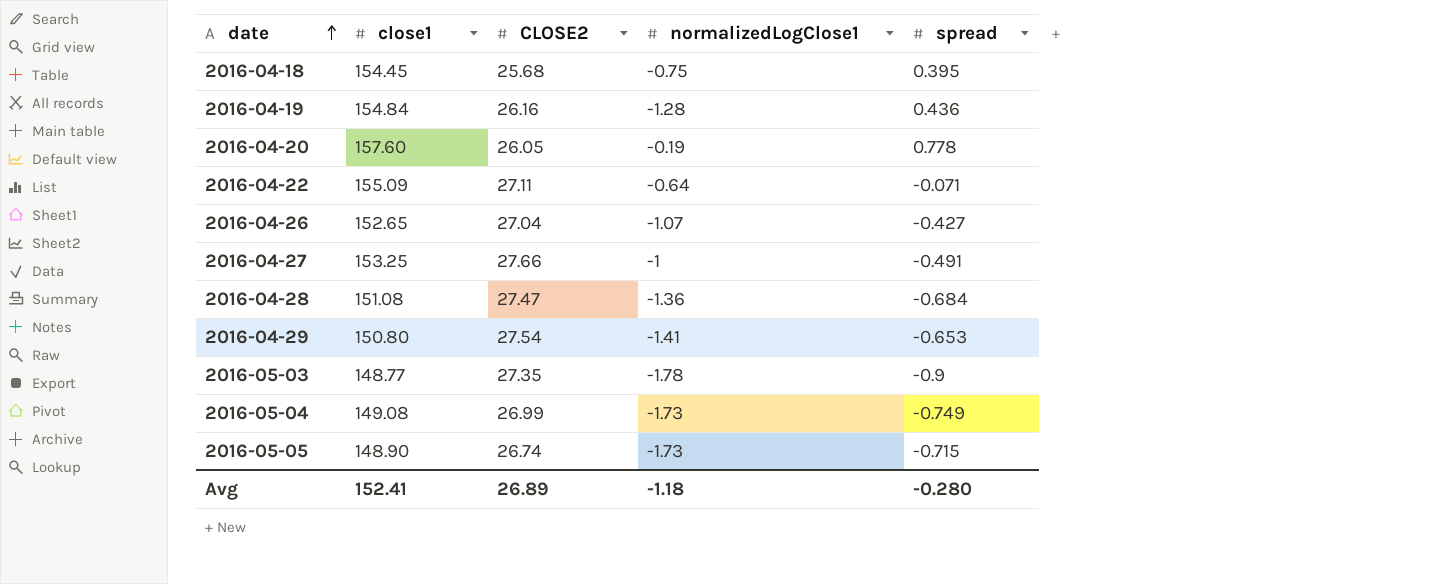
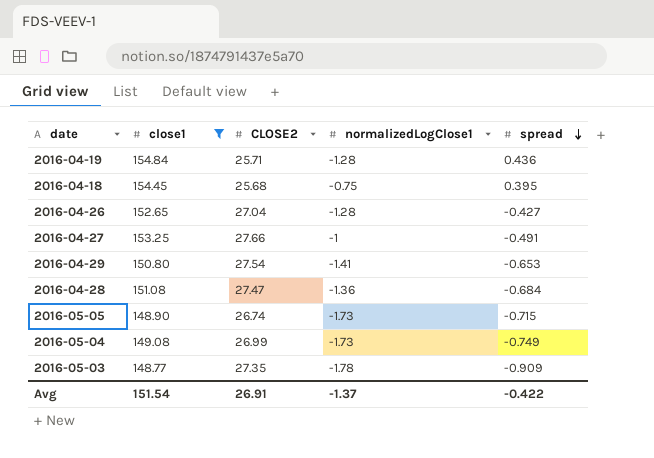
filter: none -> close1 <= 154.84
row order: date ascending -> spread descending
2016-04-19 | CLOSE2: 26.16 -> 25.71
2016-04-26 | normalizedLogClose1: -1.07 -> -1.28
2016-05-03 | spread: -0.9 -> -0.909
Avg | close1: 152.41 -> 151.54
Avg | CLOSE2: 26.89 -> 26.91
Avg | normalizedLogClose1: -1.18 -> -1.37
Avg | spread: -0.280 -> -0.422

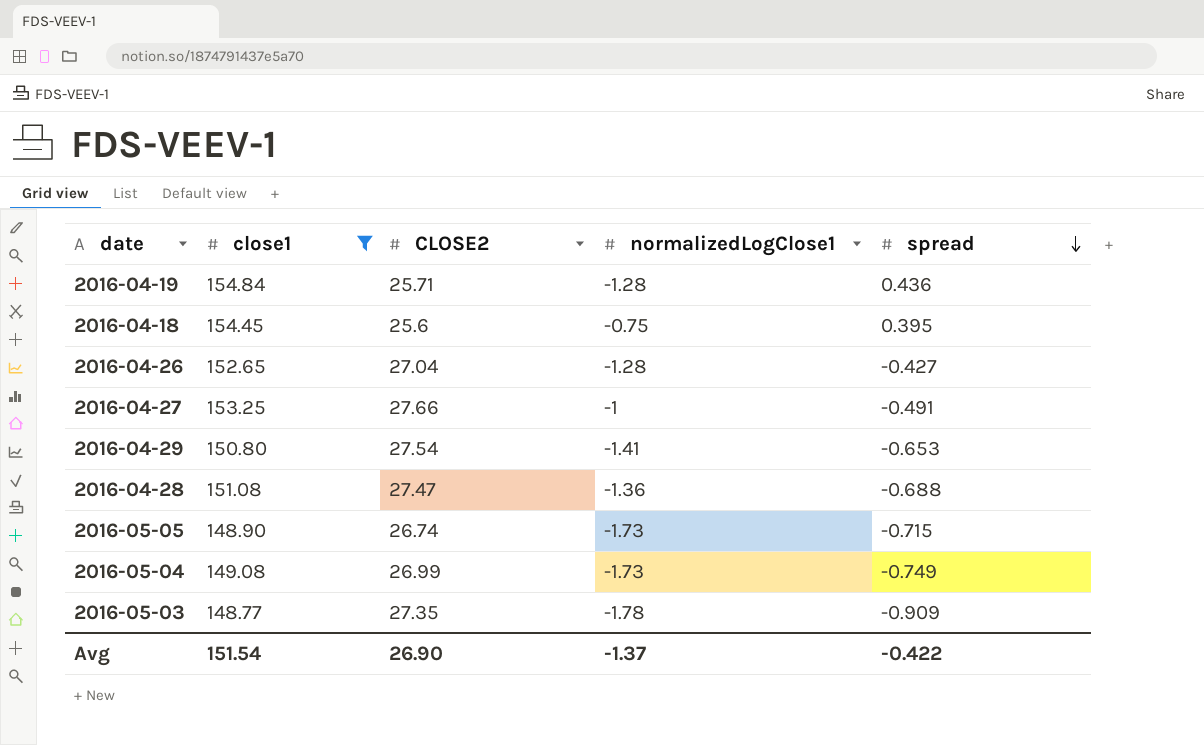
2016-04-18 | CLOSE2: 25.68 -> 25.6
2016-04-28 | spread: -0.684 -> -0.688
Avg | CLOSE2: 26.91 -> 26.90

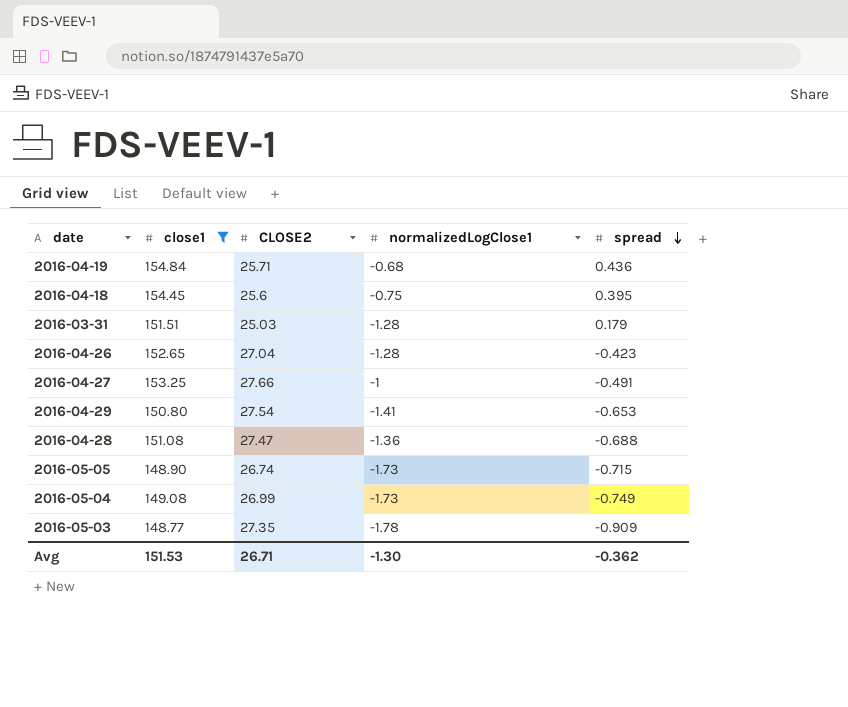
2016-04-19 | normalizedLogClose1: -1.28 -> -0.68
row 2016-03-31: none -> 151.51 | 25.03 | -1.28 | 0.179
2016-04-26 | spread: -0.427 -> -0.423
Avg | close1: 151.54 -> 151.53
Avg | CLOSE2: 26.90 -> 26.71
Avg | normalizedLogClose1: -1.37 -> -1.30
Avg | spread: -0.422 -> -0.362

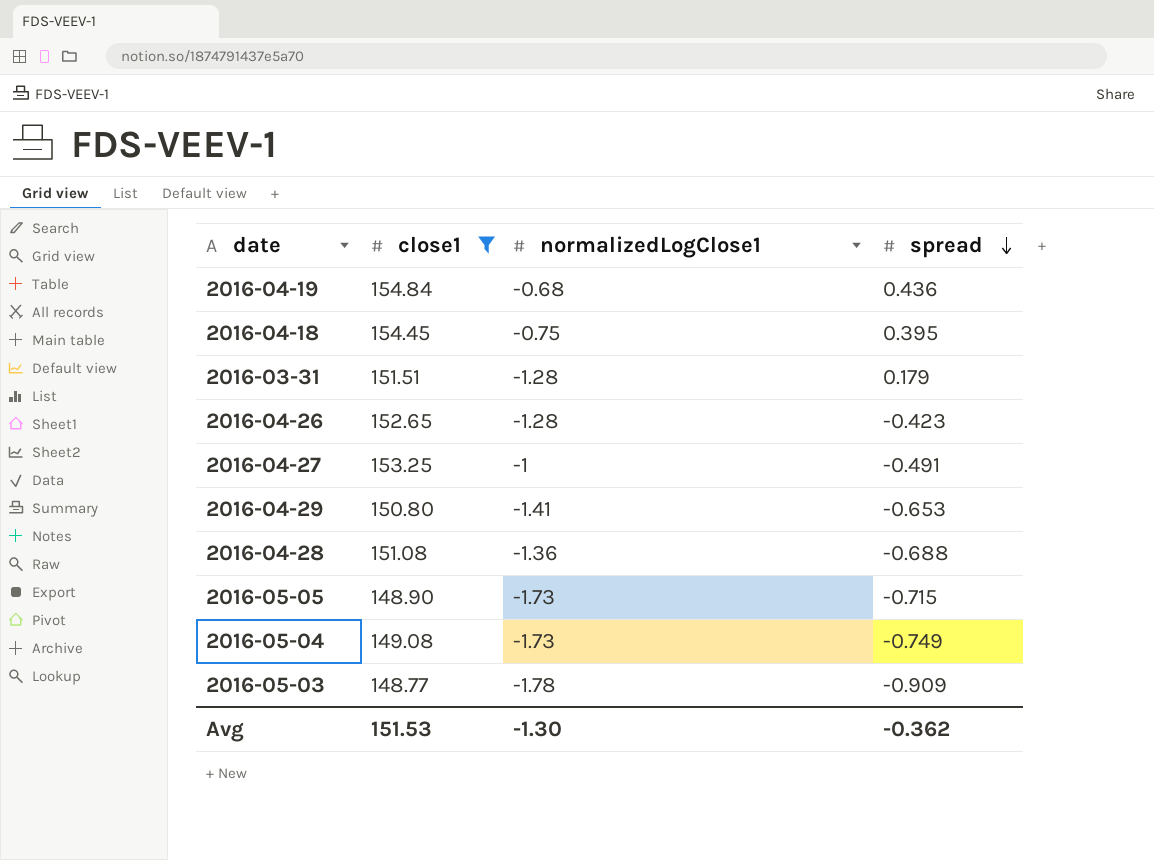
column CLOSE2 | position: 3 -> none

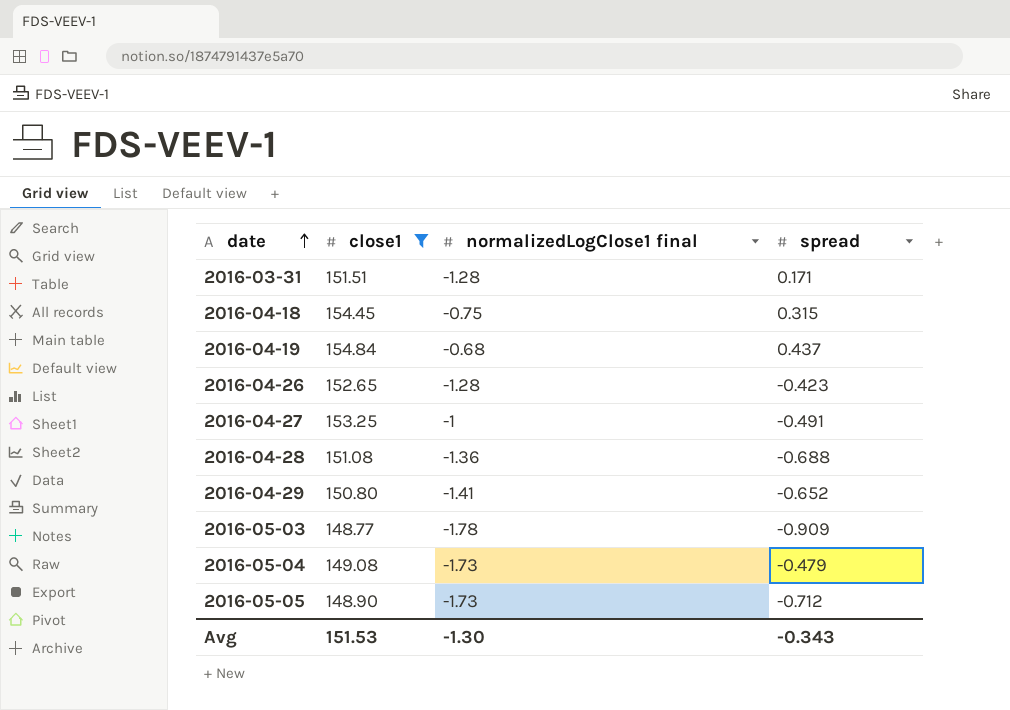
row order: spread descending -> date ascending
column name: normalizedLogClose1 -> normalizedLogClose1 final
2016-03-31 | spread: 0.179 -> 0.171
2016-04-18 | spread: 0.395 -> 0.315
2016-04-19 | spread: 0.436 -> 0.437
2016-04-29 | spread: -0.653 -> -0.652
2016-05-04 | spread: -0.749 -> -0.479
2016-05-05 | spread: -0.715 -> -0.712
Avg | spread: -0.362 -> -0.343

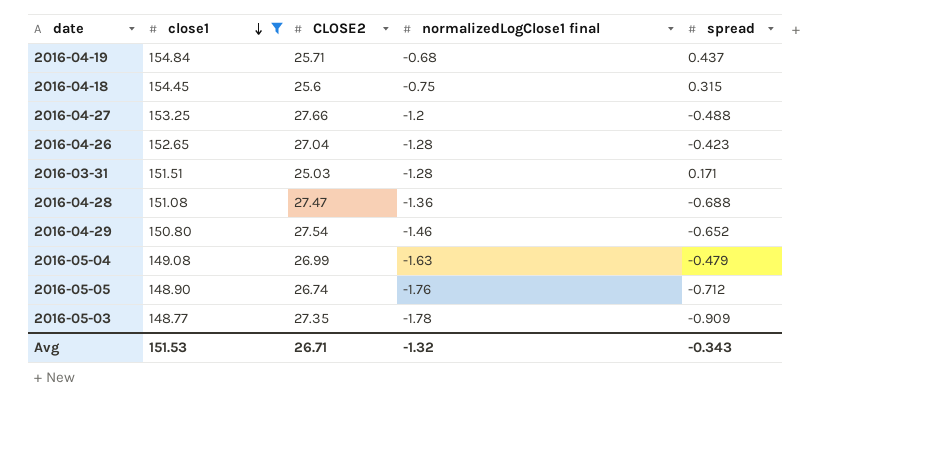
row order: date ascending -> close1 descending
column CLOSE2 | position: none -> 3
2016-04-27 | normalizedLogClose1 final: -1 -> -1.2
2016-04-27 | spread: -0.491 -> -0.488
2016-04-29 | normalizedLogClose1 final: -1.41 -> -1.46
2016-05-04 | normalizedLogClose1 final: -1.73 -> -1.63
2016-05-05 | normalizedLogClose1 final: -1.73 -> -1.76
Avg | normalizedLogClose1 final: -1.30 -> -1.32

